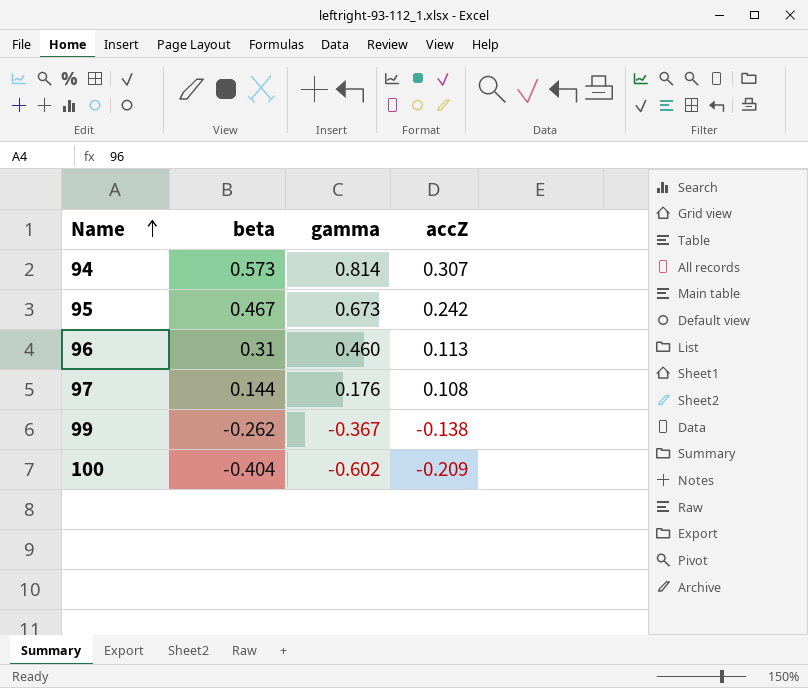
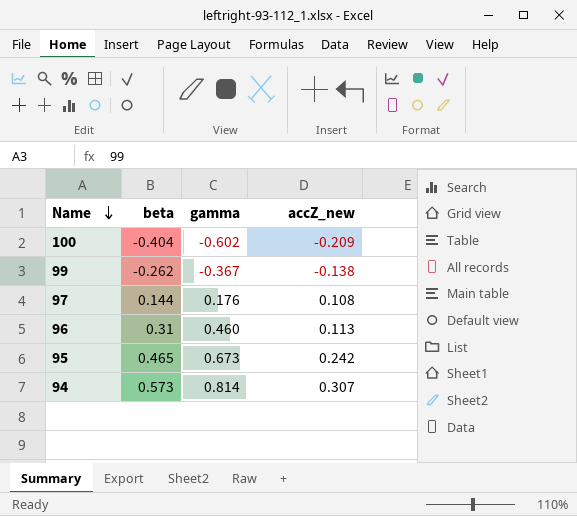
row order: Name ascending -> Name descending
column name: accZ -> accZ_new
95 | beta: 0.467 -> 0.465

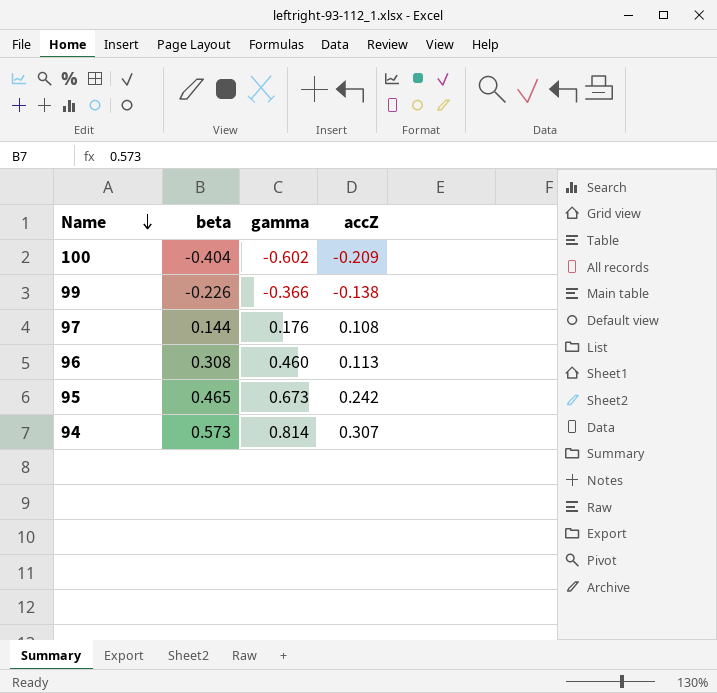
column name: accZ_new -> accZ
99 | beta: -0.262 -> -0.226
99 | gamma: -0.367 -> -0.366
96 | beta: 0.31 -> 0.308

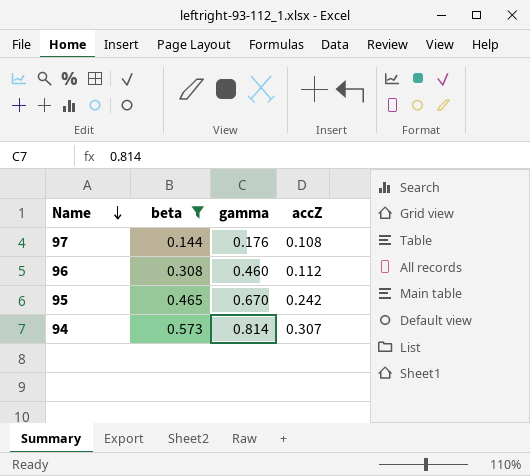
filter: none -> beta >= 0.144
96 | accZ: 0.113 -> 0.112
95 | gamma: 0.673 -> 0.670

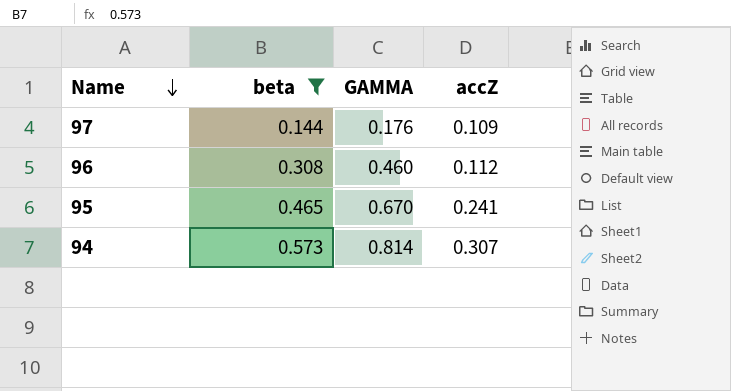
column name: gamma -> GAMMA
97 | accZ: 0.108 -> 0.109
95 | accZ: 0.242 -> 0.241

